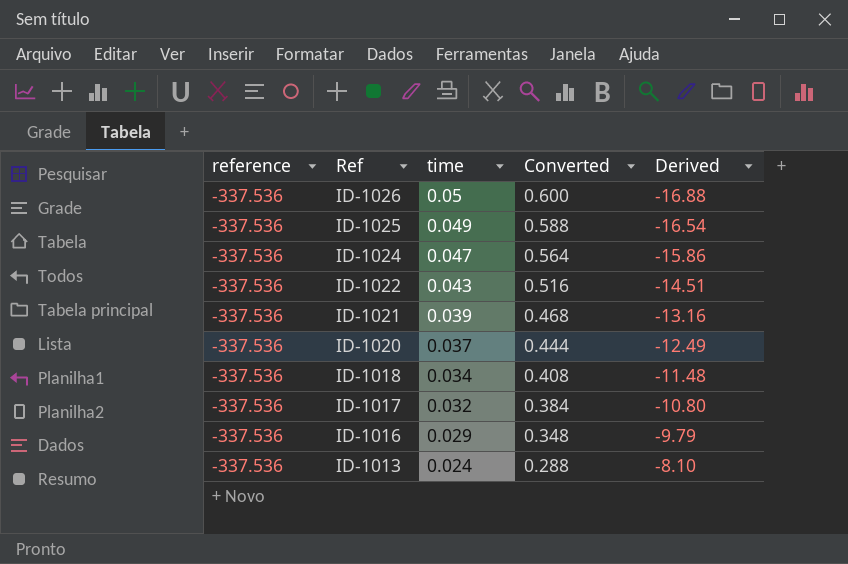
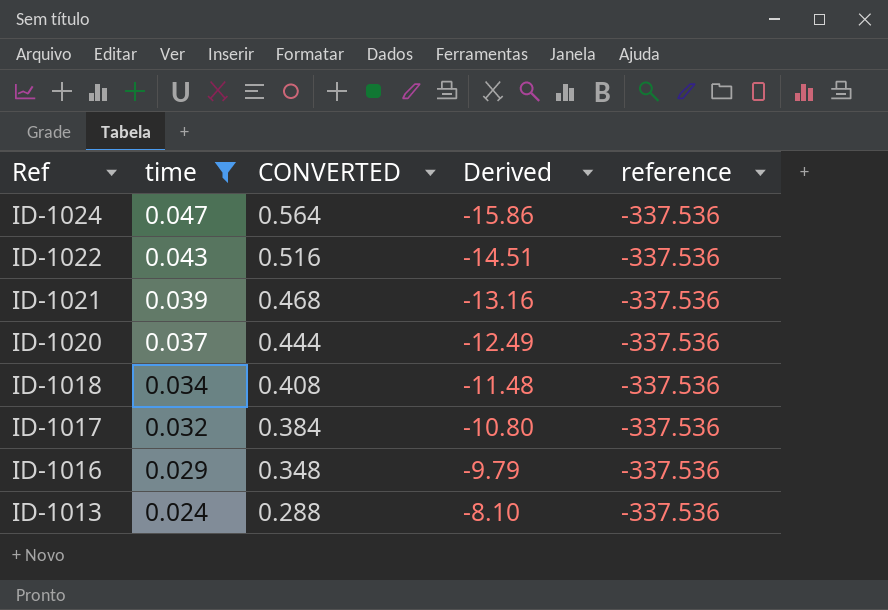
filter: none -> time <= 0.047
column name: Converted -> CONVERTED
column reference | position: 1 -> 5

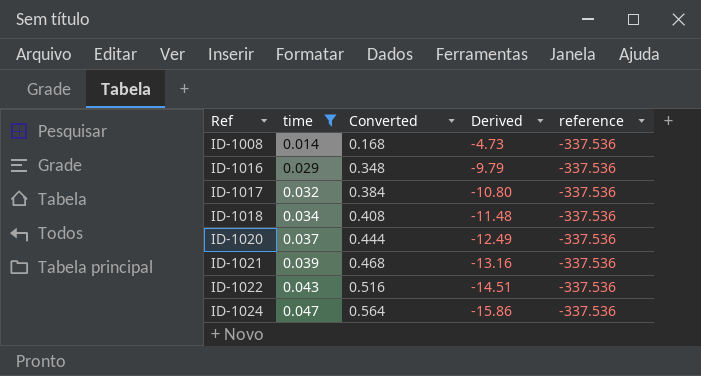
row order: Ref descending -> Ref ascending
column name: CONVERTED -> Converted
row ID-1013: 0.024 | 0.288 | -8.10 | -337.536 -> none
row ID-1008: none -> 0.014 | 0.168 | -4.73 | -337.536

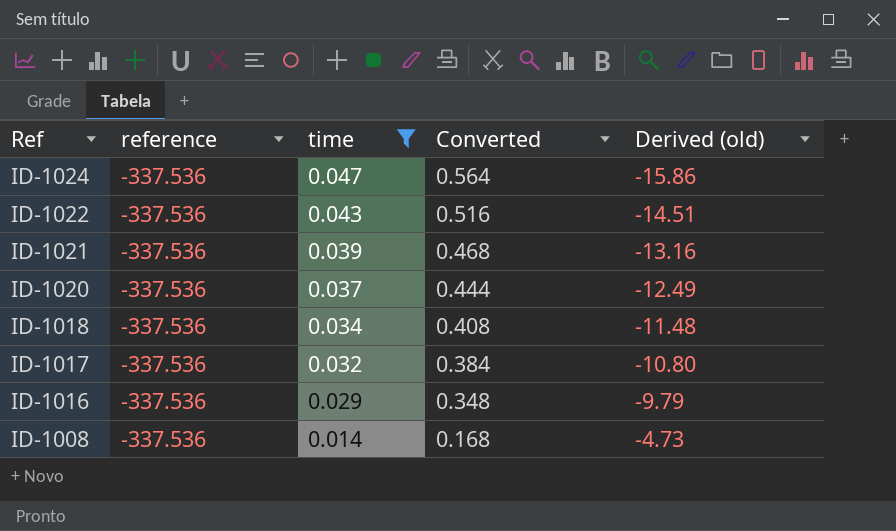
row order: Ref ascending -> Ref descending
column reference | position: 5 -> 2
column name: Derived -> Derived (old)

